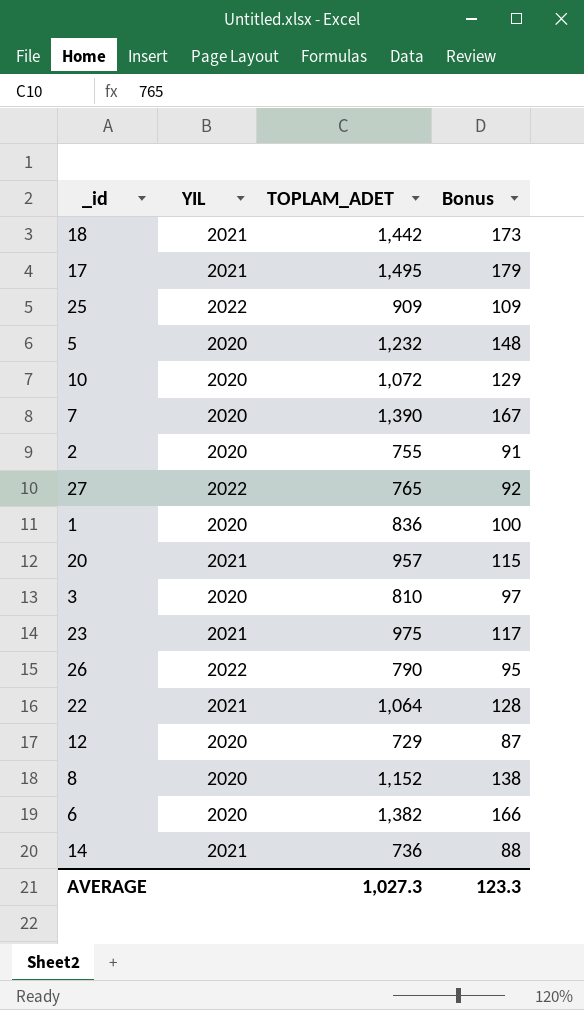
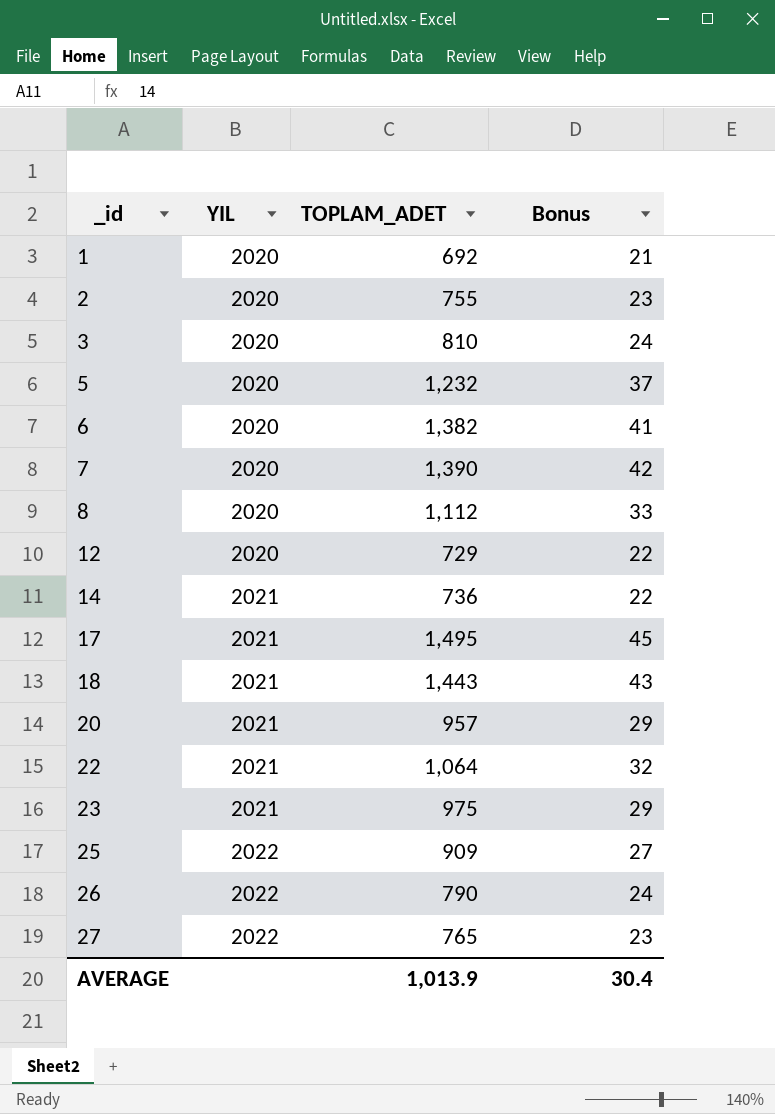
row order: none -> _id ascending
column Bonus | formula: [TOPLAM_ADET] * 0.12 -> [TOPLAM_ADET] * 0.03
row 10: 2020 | 1,072 | 129 -> none
1 | TOPLAM_ADET: 836 -> 692
8 | TOPLAM_ADET: 1,152 -> 1,112
18 | TOPLAM_ADET: 1,442 -> 1,443
AVERAGE | TOPLAM_ADET: 1,027.3 -> 1,013.9
AVERAGE | Bonus: 123.3 -> 30.4

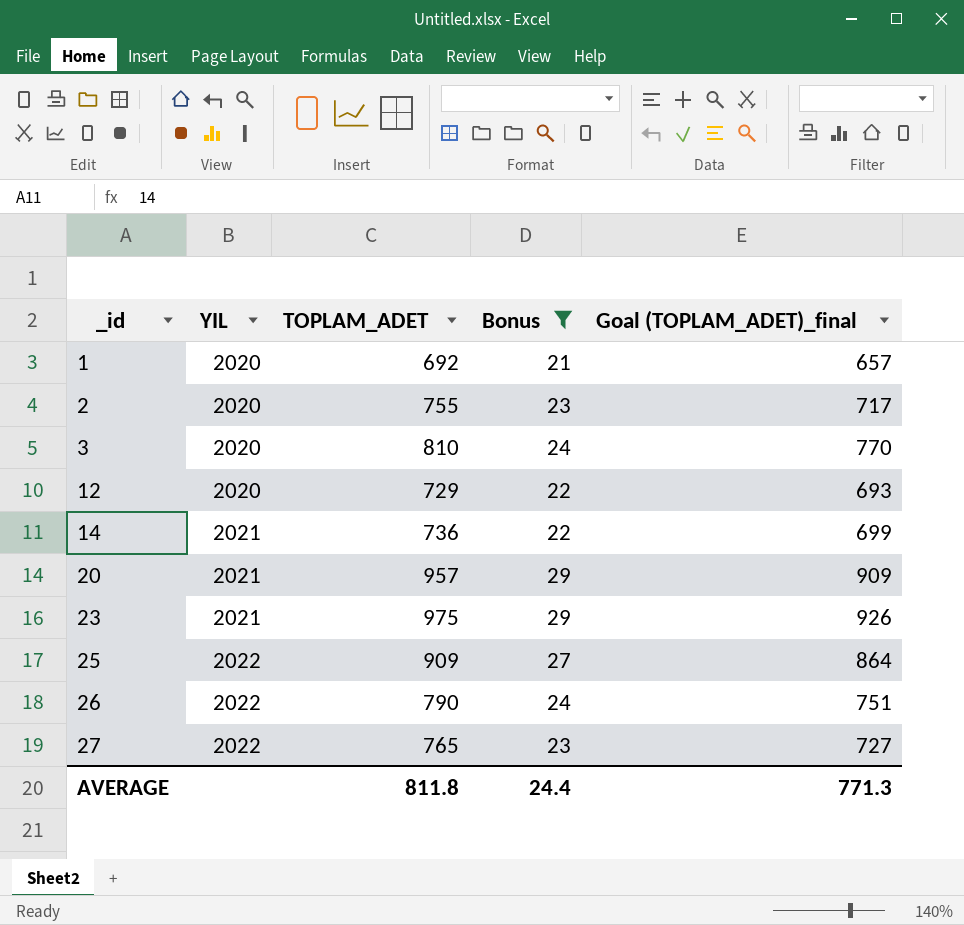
filter: none -> Bonus <= 29
column Goal (TOPLAM_ADET)_final | formula: none -> [TOPLAM_ADET] * 0.95
AVERAGE | TOPLAM_ADET: 1,013.9 -> 811.8
AVERAGE | Bonus: 30.4 -> 24.4

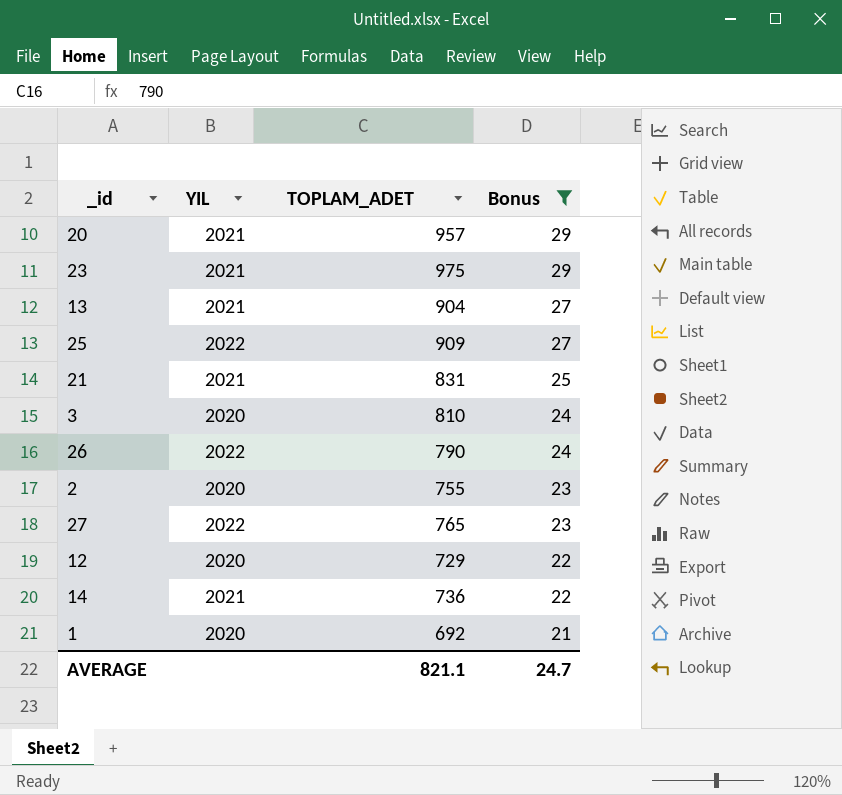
row order: _id ascending -> Bonus descending
column Goal (TOPLAM_ADET)_final | formula: [TOPLAM_ADET] * 0.95 -> none
row 13: none -> 2021 | 904 | 27
row 21: none -> 2021 | 831 | 25
AVERAGE | TOPLAM_ADET: 811.8 -> 821.1
AVERAGE | Bonus: 24.4 -> 24.7

